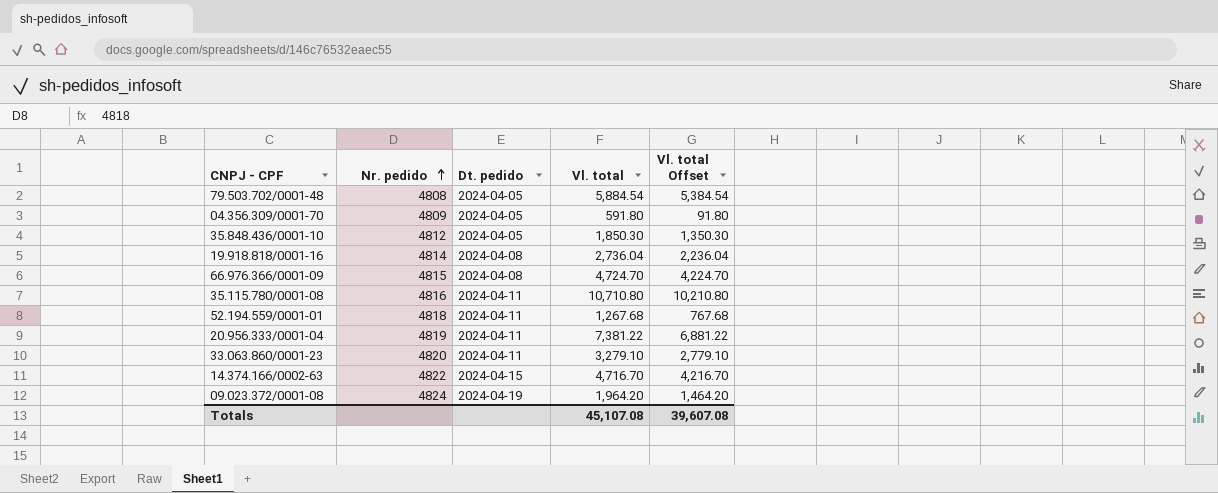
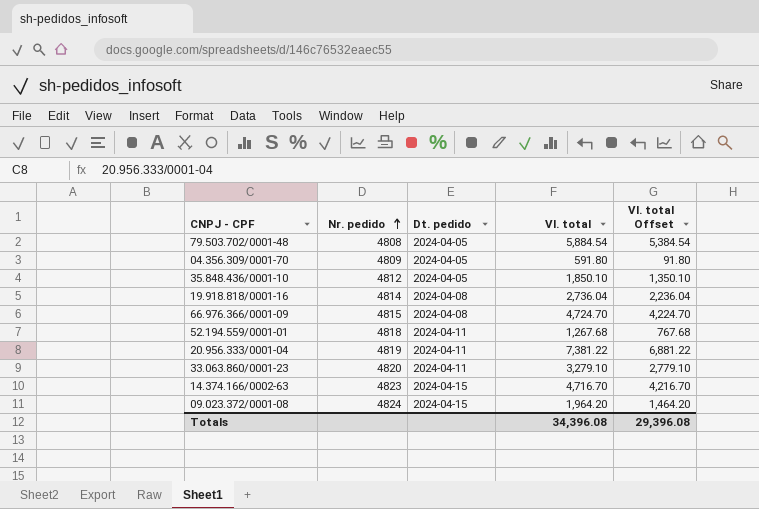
row 35.115.780/0001-08: 4816 | 2024-04-11 | 10,710.80 | 10,210.80 -> none
35.848.436/0001-10 | Vl. total: 1,850.30 -> 1,850.10
35.848.436/0001-10 | Vl. total Offset: 1,350.30 -> 1,350.10
14.374.166/0002-63 | Nr. pedido: 4822 -> 4823
09.023.372/0001-08 | Dt. pedido: 2024-04-19 -> 2024-04-15
Totals | Vl. total: 45,107.08 -> 34,396.08
Totals | Vl. total Offset: 39,607.08 -> 29,396.08

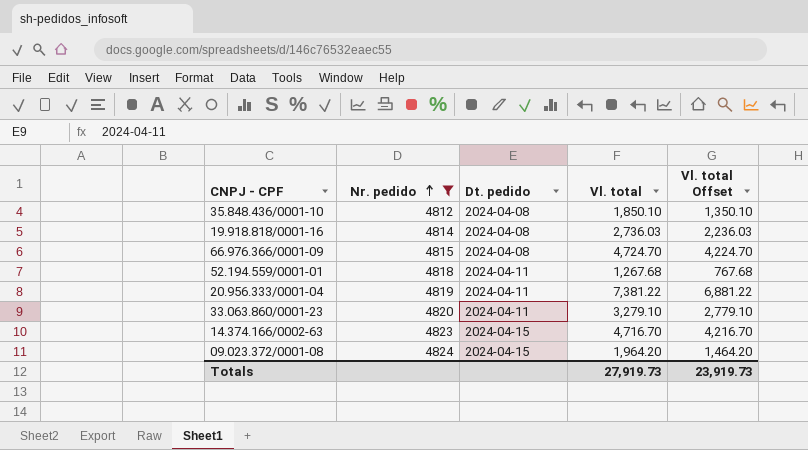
filter: none -> Nr. pedido >= 4812
35.848.436/0001-10 | Dt. pedido: 2024-04-05 -> 2024-04-08
19.918.818/0001-16 | Vl. total: 2,736.04 -> 2,736.03
19.918.818/0001-16 | Vl. total Offset: 2,236.04 -> 2,236.03
Totals | Vl. total: 34,396.08 -> 27,919.73
Totals | Vl. total Offset: 29,396.08 -> 23,919.73

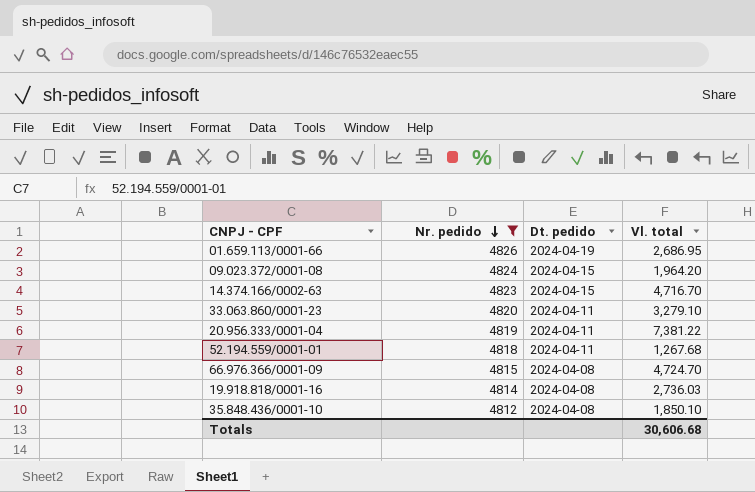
row order: Nr. pedido ascending -> Nr. pedido descending
column Vl. total Offset | formula: [Vl. total] - 500 -> none
row 01.659.113/0001-66: none -> 4826 | 2024-04-19 | 2,686.95
Totals | Vl. total: 27,919.73 -> 30,606.68

